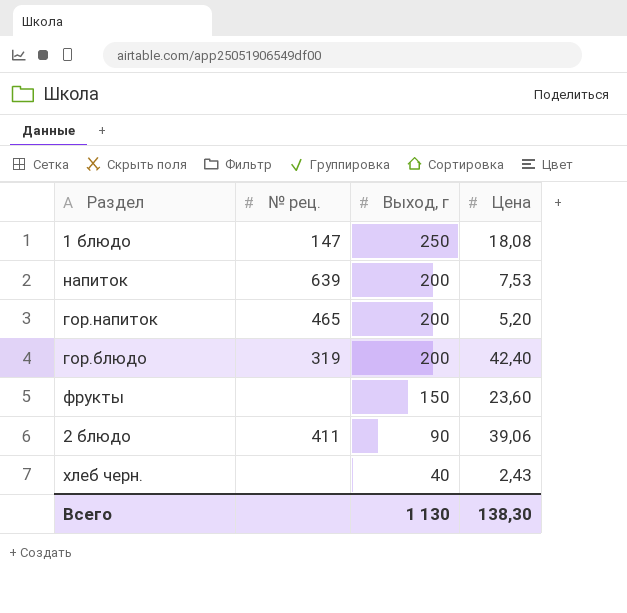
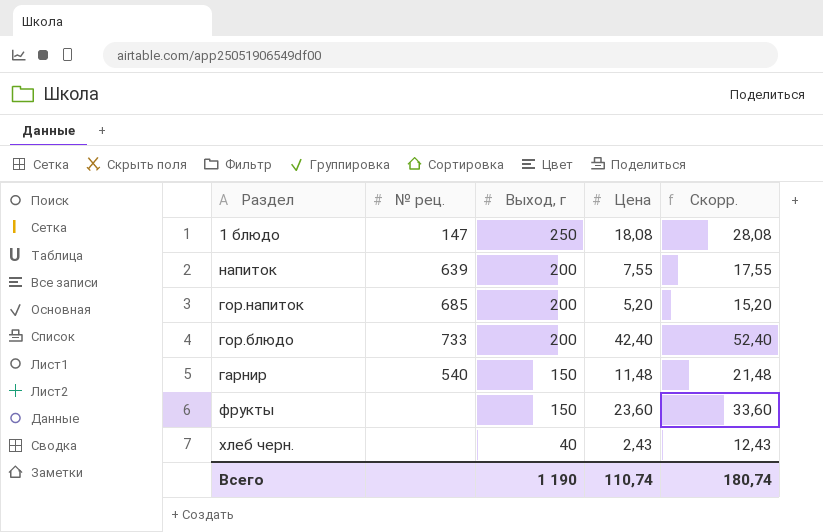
column Скорр. | formula: none -> [Цена] + 10
row 2 блюдо: 411 | 90 | 39,06 -> none
напиток | Цена: 7,53 -> 7,55
гор.напиток | № рец.: 465 -> 685
гор.блюдо | № рец.: 319 -> 733
row гарнир: none -> 540 | 150 | 11,48 | 21,48
Всего | Выход, г: 1 130 -> 1 190
Всего | Цена: 138,30 -> 110,74

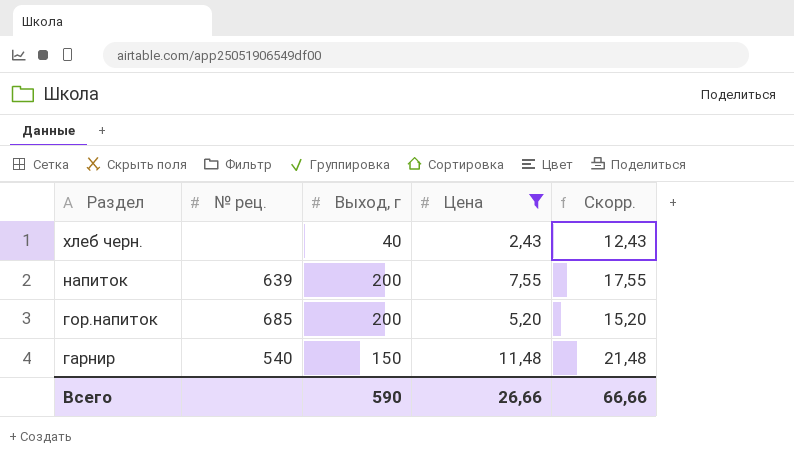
filter: none -> Цена <= 11,48
row order: Выход, г descending -> Раздел descending
Всего | Выход, г: 1 190 -> 590
Всего | Цена: 110,74 -> 26,66
Всего | Скорр.: 180,74 -> 66,66

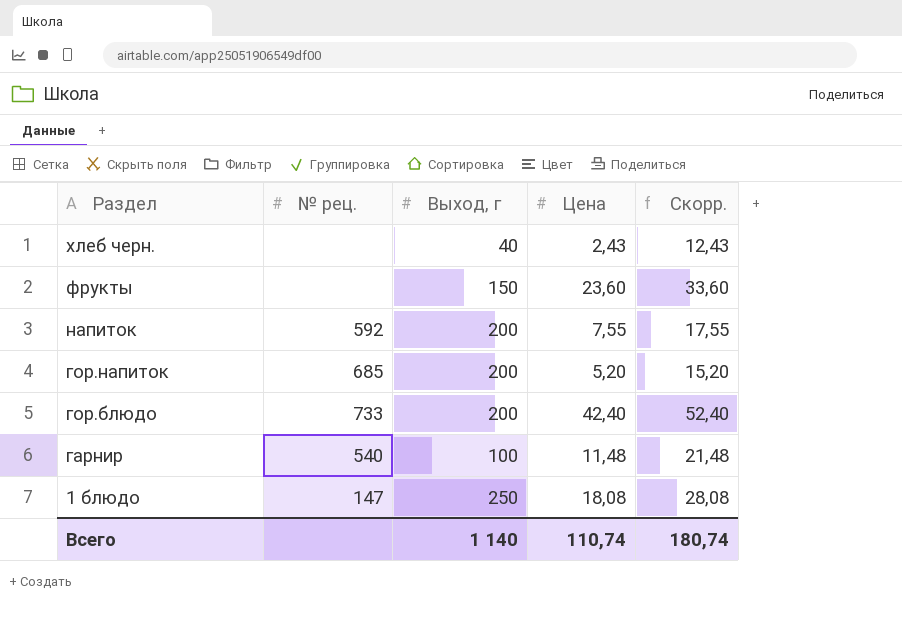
filter: Цена <= 11,48 -> none
напиток | № рец.: 639 -> 592
гарнир | Выход, г: 150 -> 100
Всего | Выход, г: 590 -> 1 140
Всего | Цена: 26,66 -> 110,74
Всего | Скорр.: 66,66 -> 180,74

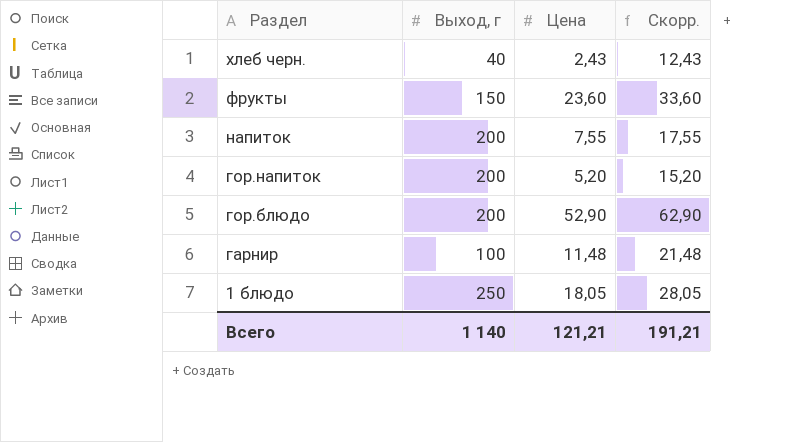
column № рец. | position: 2 -> none
гор.блюдо | Цена: 42,40 -> 52,90
гор.блюдо | Скорр.: 52,40 -> 62,90
1 блюдо | Цена: 18,08 -> 18,05
1 блюдо | Скорр.: 28,08 -> 28,05
Всего | Цена: 110,74 -> 121,21
Всего | Скорр.: 180,74 -> 191,21

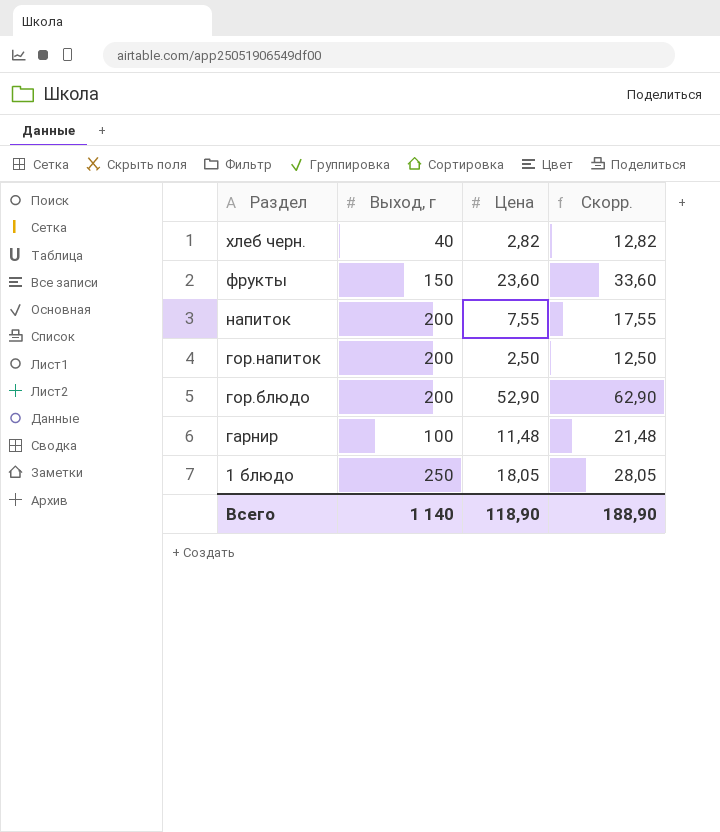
хлеб черн. | Цена: 2,43 -> 2,82
хлеб черн. | Скорр.: 12,43 -> 12,82
гор.напиток | Цена: 5,20 -> 2,50
гор.напиток | Скорр.: 15,20 -> 12,50
Всего | Цена: 121,21 -> 118,90
Всего | Скорр.: 191,21 -> 188,90

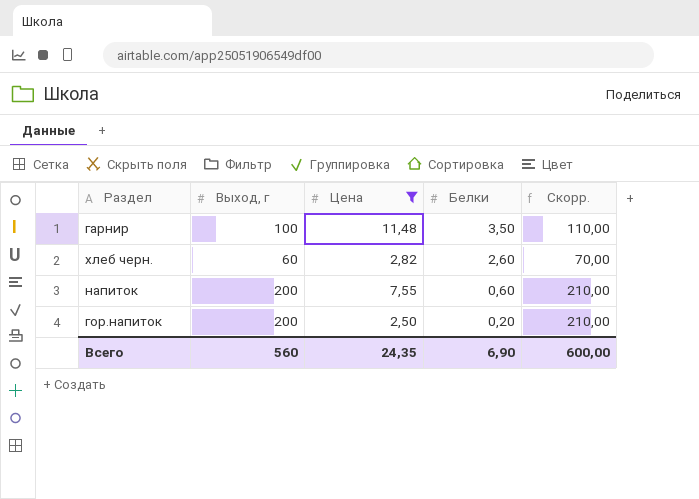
filter: none -> Цена <= 11,48
row order: Раздел descending -> Белки descending
column Белки | position: none -> 4
column Скорр. | formula: [Цена] + 10 -> [Выход, г] + 10
хлеб черн. | Выход, г: 40 -> 60
Всего | Выход, г: 1 140 -> 560
Всего | Цена: 118,90 -> 24,35
Всего | Скорр.: 188,90 -> 600,00

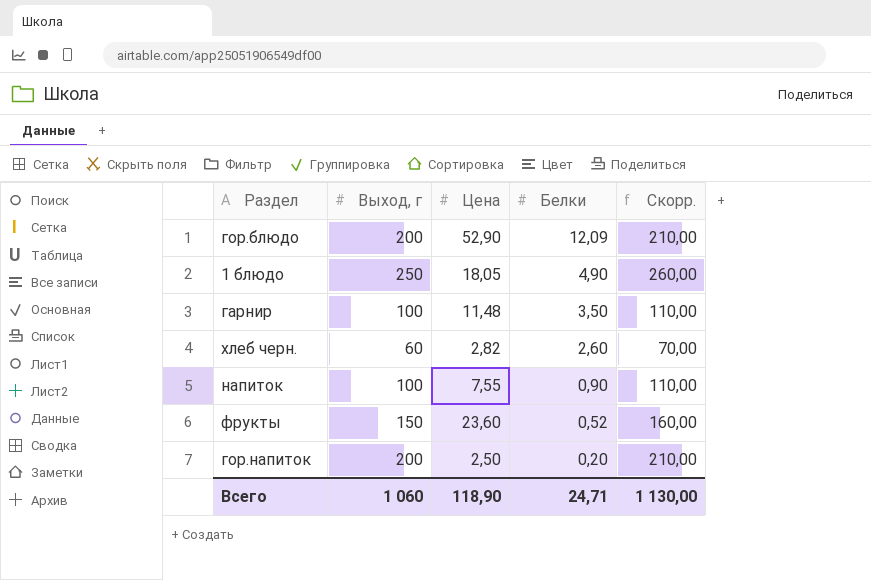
filter: Цена <= 11,48 -> none
напиток | Выход, г: 200 -> 100
напиток | Белки: 0,60 -> 0,90
напиток | Скорр.: 210,00 -> 110,00
Всего | Выход, г: 560 -> 1 060
Всего | Цена: 24,35 -> 118,90
Всего | Белки: 6,90 -> 24,71
Всего | Скорр.: 600,00 -> 1 130,00

